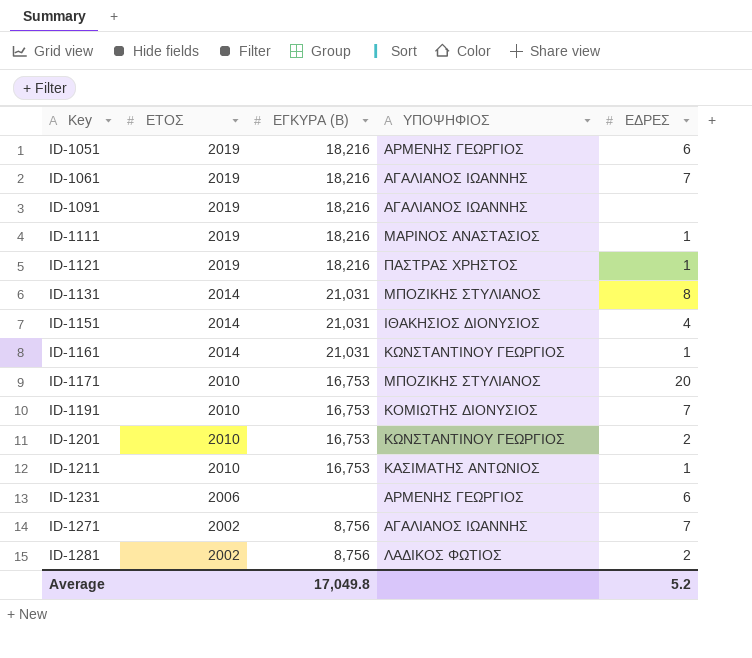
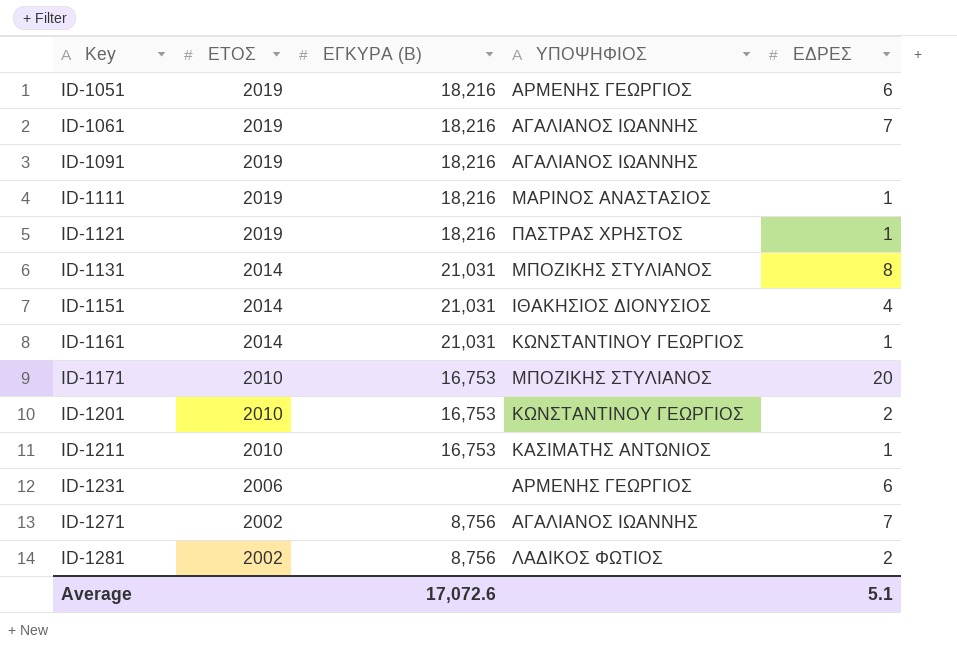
row ID-1191: 2010 | 16,753 | ΚΟΜΙΩΤΗΣ ΔΙΟΝΥΣΙΟΣ | 7 -> none
Average | ΕΓΚΥΡΑ (Β): 17,049.8 -> 17,072.6
Average | ΕΔΡΕΣ: 5.2 -> 5.1

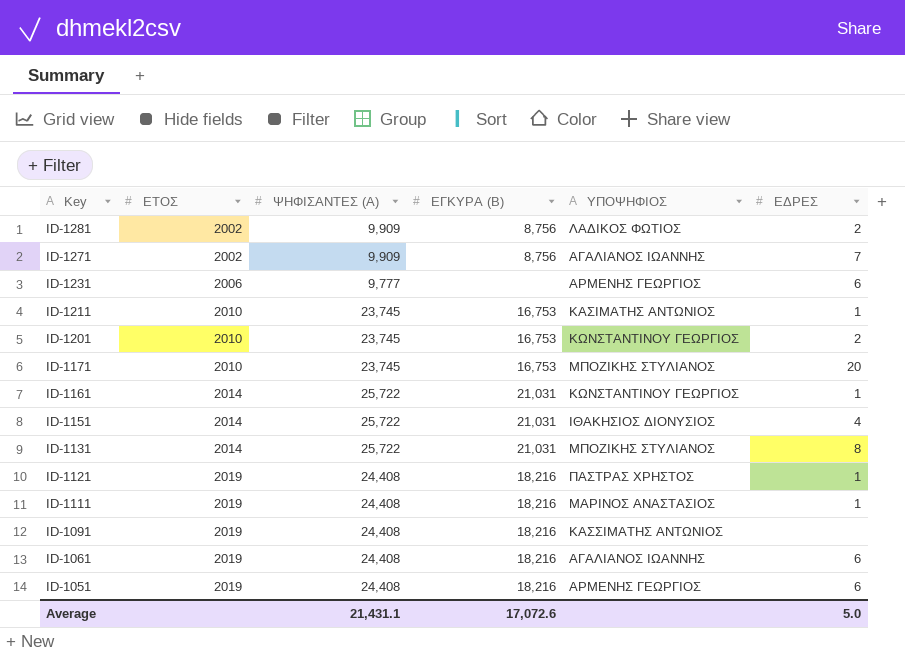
row order: Key ascending -> Key descending
column ΨΗΦΙΣΑΝΤΕΣ (Α) | position: none -> 3
ID-1091 | ΥΠΟΨΗΦΙΟΣ: ΑΓΑΛΙΑΝΟΣ ΙΩΑΝΝΗΣ -> ΚΑΣΣΙΜΑΤΗΣ ΑΝΤΩΝΙΟΣ
ID-1061 | ΕΔΡΕΣ: 7 -> 6
Average | ΕΔΡΕΣ: 5.1 -> 5.0

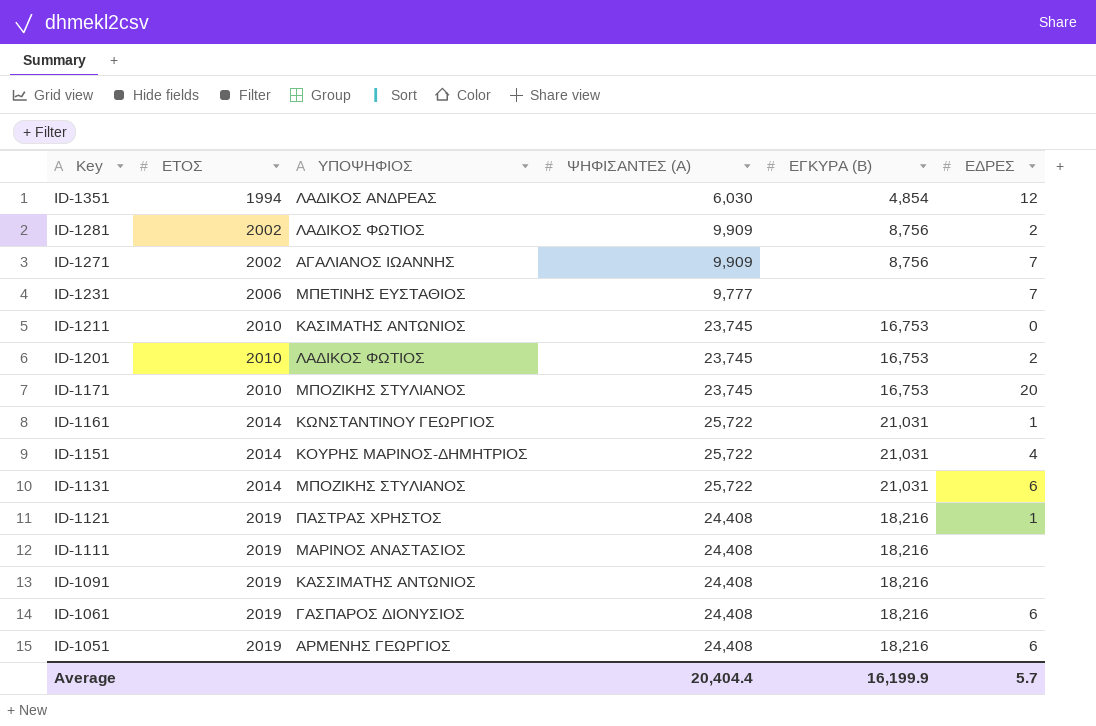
column ΥΠΟΨΗΦΙΟΣ | position: 5 -> 3
row ID-1351: none -> 1994 | ΛΑΔΙΚΟΣ ΑΝΔΡΕΑΣ | 6,030 | 4,854 | 12
ID-1231 | ΥΠΟΨΗΦΙΟΣ: ΑΡΜΕΝΗΣ ΓΕΩΡΓΙΟΣ -> ΜΠΕΤΙΝΗΣ ΕΥΣΤΑΘΙΟΣ
ID-1231 | ΕΔΡΕΣ: 6 -> 7
ID-1211 | ΕΔΡΕΣ: 1 -> 0
ID-1201 | ΥΠΟΨΗΦΙΟΣ: ΚΩΝΣΤΑΝΤΙΝΟΥ ΓΕΩΡΓΙΟΣ -> ΛΑΔΙΚΟΣ ΦΩΤΙΟΣ
ID-1151 | ΥΠΟΨΗΦΙΟΣ: ΙΘΑΚΗΣΙΟΣ ΔΙΟΝΥΣΙΟΣ -> ΚΟΥΡΗΣ ΜΑΡΙΝΟΣ-ΔΗΜΗΤΡΙΟΣ
ID-1131 | ΕΔΡΕΣ: 8 -> 6
ID-1111 | ΕΔΡΕΣ: 1 -> none
ID-1061 | ΥΠΟΨΗΦΙΟΣ: ΑΓΑΛΙΑΝΟΣ ΙΩΑΝΝΗΣ -> ΓΑΣΠΑΡΟΣ ΔΙΟΝΥΣΙΟΣ
Average | ΨΗΦΙΣΑΝΤΕΣ (Α): 21,431.1 -> 20,404.4
Average | ΕΓΚΥΡΑ (Β): 17,072.6 -> 16,199.9
Average | ΕΔΡΕΣ: 5.0 -> 5.7

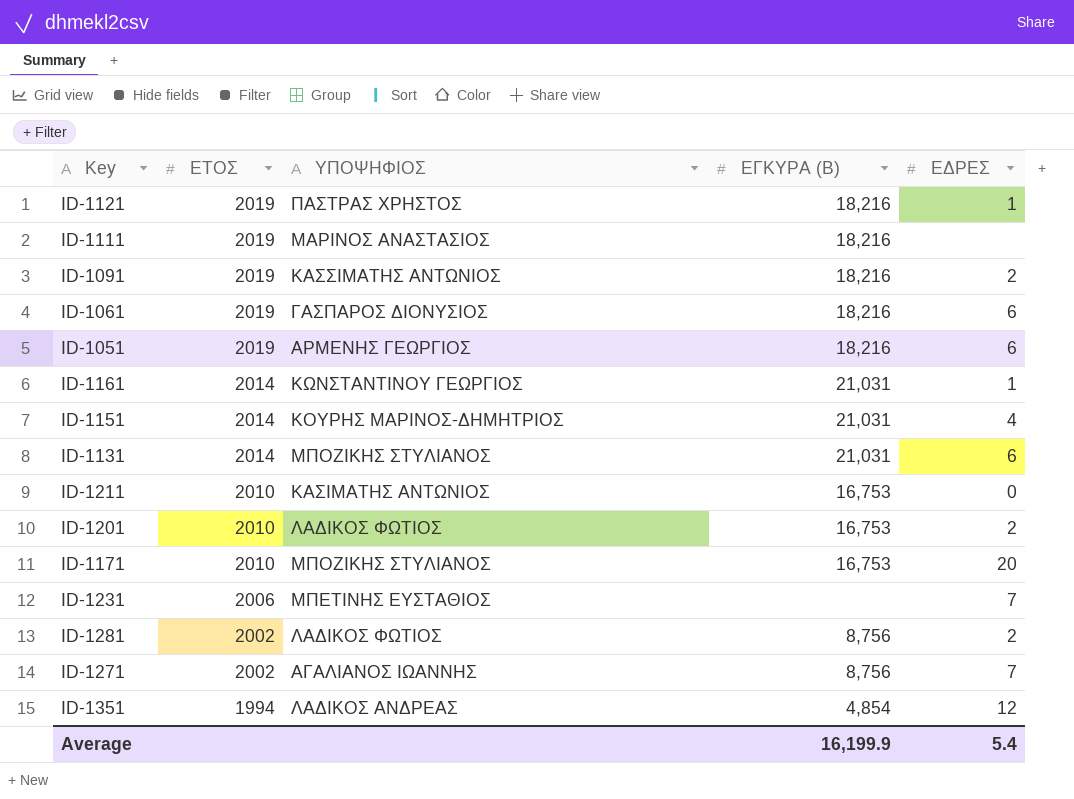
row order: Key descending -> ΕΤΟΣ descending
column ΨΗΦΙΣΑΝΤΕΣ (Α) | position: 4 -> none
ID-1091 | ΕΔΡΕΣ: none -> 2
Average | ΕΔΡΕΣ: 5.7 -> 5.4

